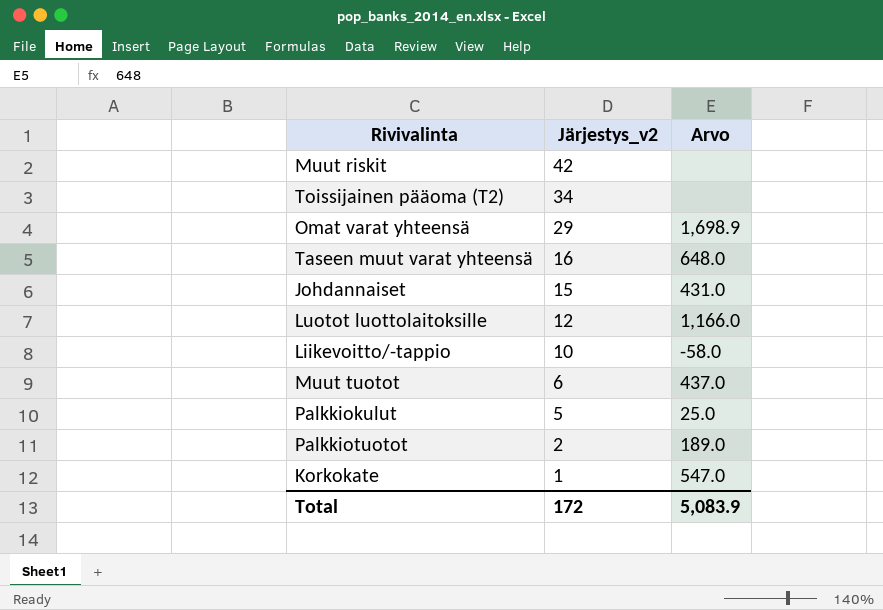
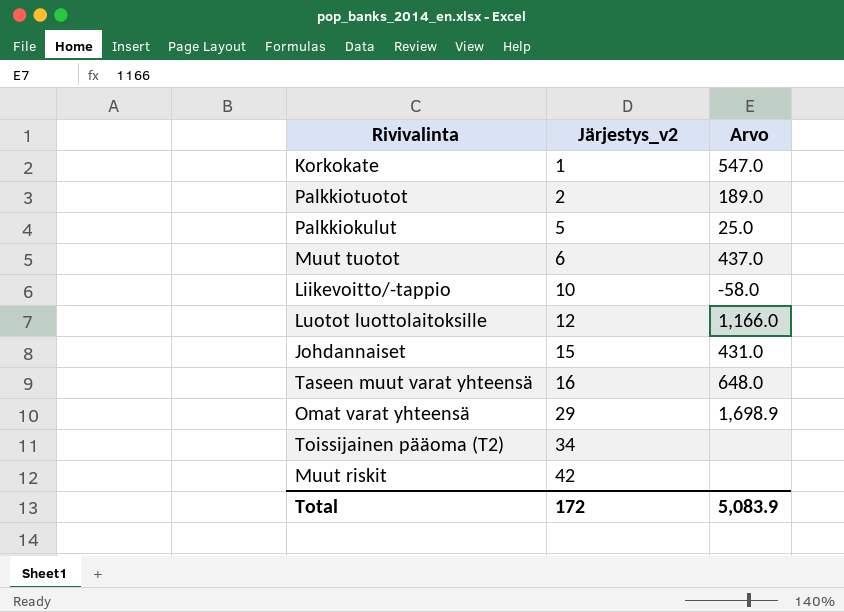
row order: Järjestys_v2 descending -> Järjestys_v2 ascending

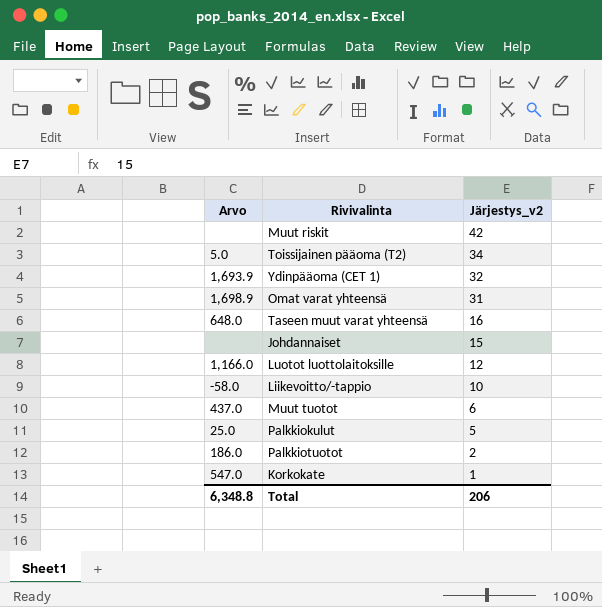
row order: Järjestys_v2 ascending -> Järjestys_v2 descending
column Arvo | position: 3 -> 1
Toissijainen pääoma (T2) | Arvo: none -> 5.0
row Ydinpääoma (CET 1): none -> 1,693.9 | 32
Omat varat yhteensä | Järjestys_v2: 29 -> 31
Johdannaiset | Arvo: 431.0 -> none
Palkkiotuotot | Arvo: 189.0 -> 186.0
Total | Arvo: 5,083.9 -> 6,348.8
Total | Järjestys_v2: 172 -> 206

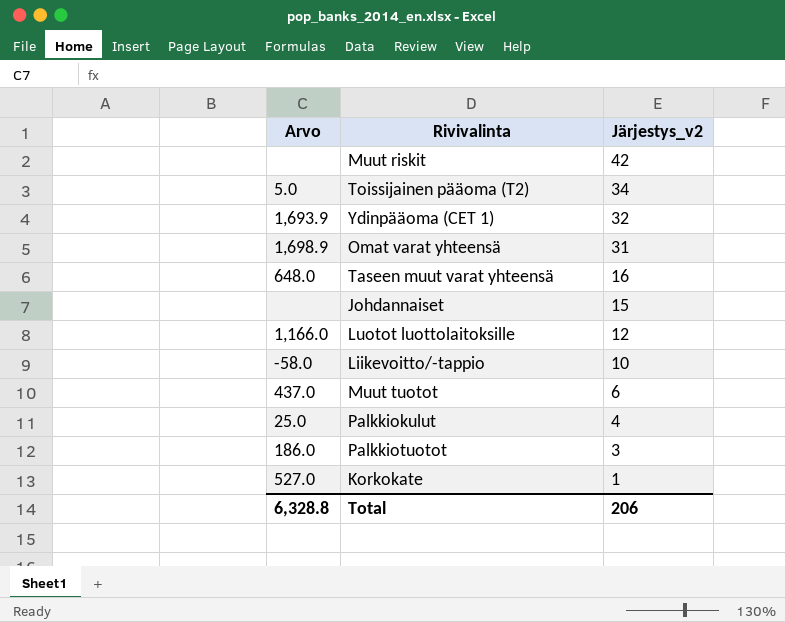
Palkkiokulut | Järjestys_v2: 5 -> 4
Palkkiotuotot | Järjestys_v2: 2 -> 3
Korkokate | Arvo: 547.0 -> 527.0
Total | Arvo: 6,348.8 -> 6,328.8

